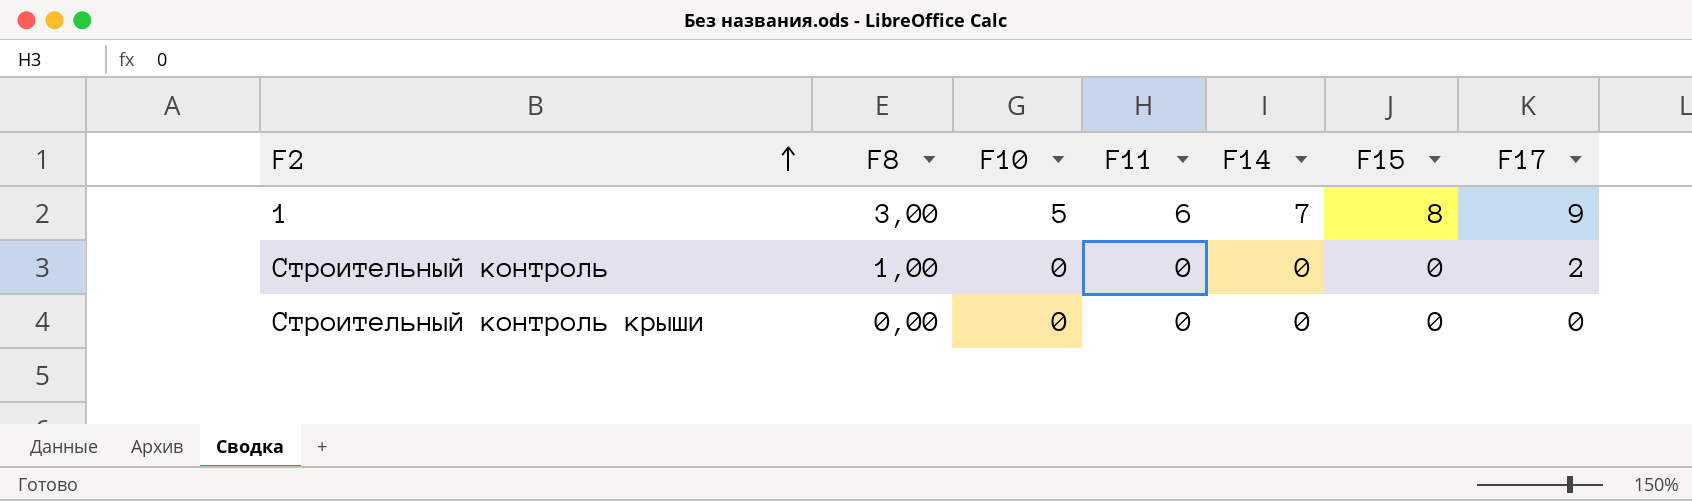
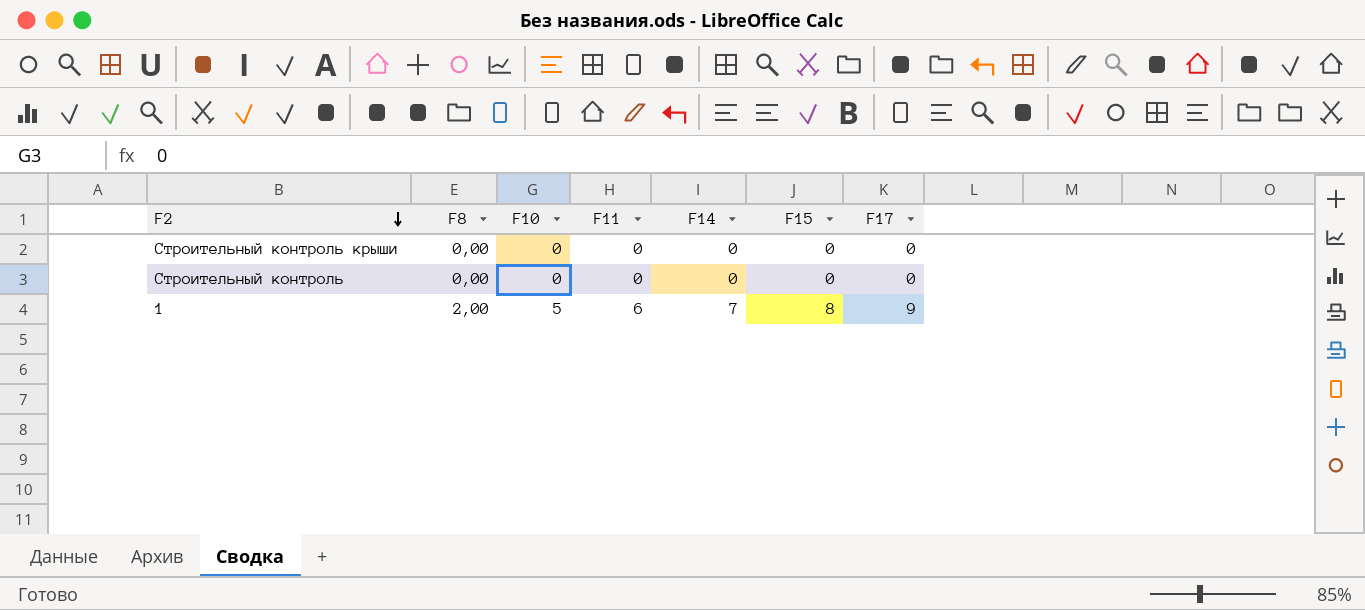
row order: F2 ascending -> F2 descending
Строительный контроль | F8: 1,00 -> 0,00
Строительный контроль | F17: 2 -> 0
1 | F8: 3,00 -> 2,00

